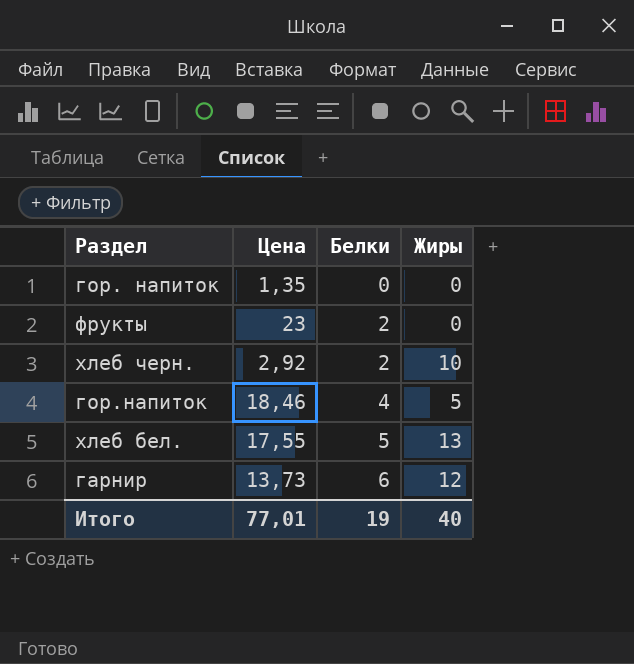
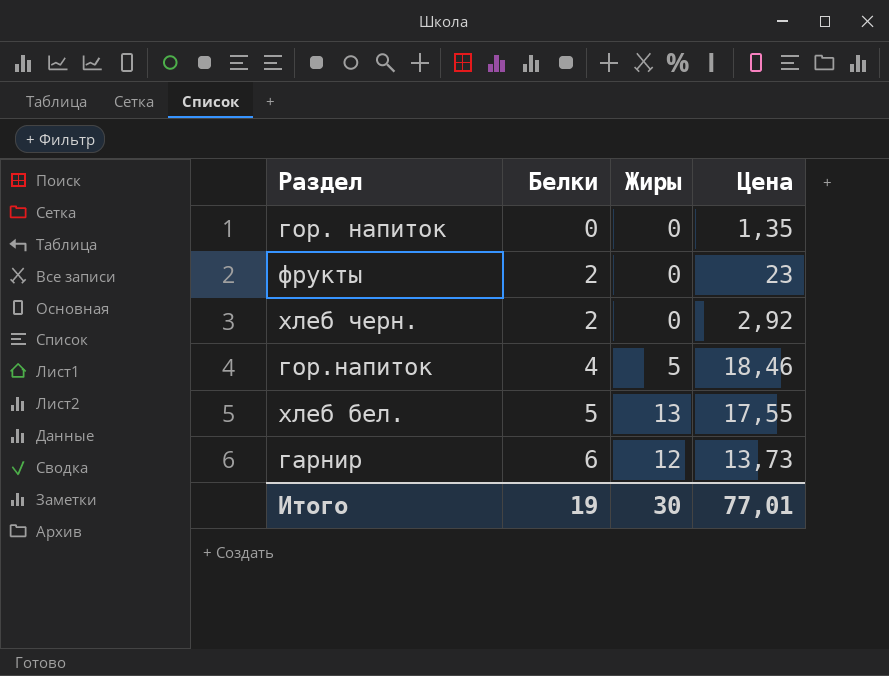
column Цена | position: 2 -> 4
хлеб черн. | Жиры: 10 -> 0
Итого | Жиры: 40 -> 30

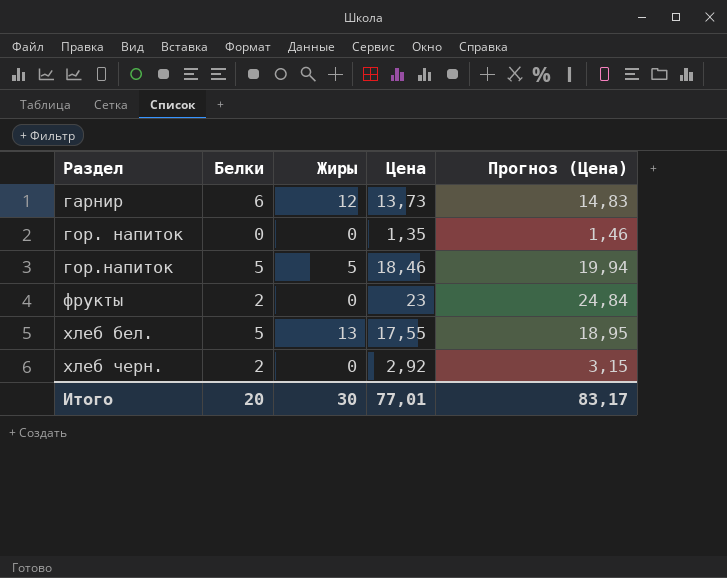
row order: Белки ascending -> Раздел ascending
column Прогноз (Цена) | formula: none -> [Цена] * 1,08
гор.напиток | Белки: 4 -> 5
Итого | Белки: 19 -> 20

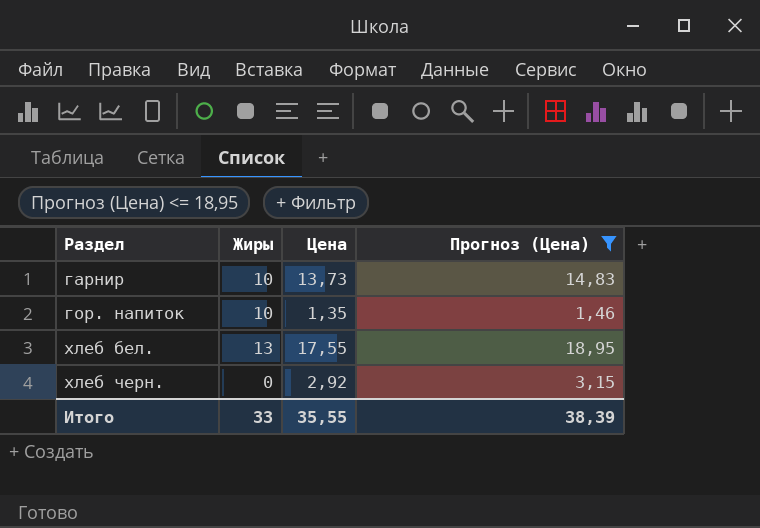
filter: none -> Прогноз (Цена) <= 18,95
column Белки | position: 2 -> none
гарнир | Жиры: 12 -> 10
гор. напиток | Жиры: 0 -> 10
Итого | Жиры: 30 -> 33
Итого | Цена: 77,01 -> 35,55
Итого | Прогноз (Цена): 83,17 -> 38,39

